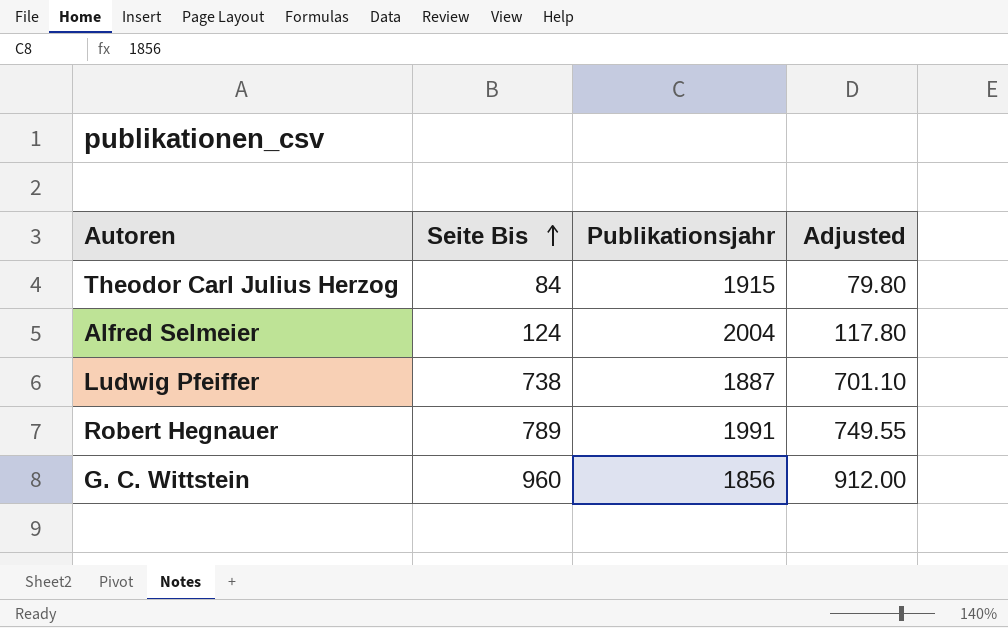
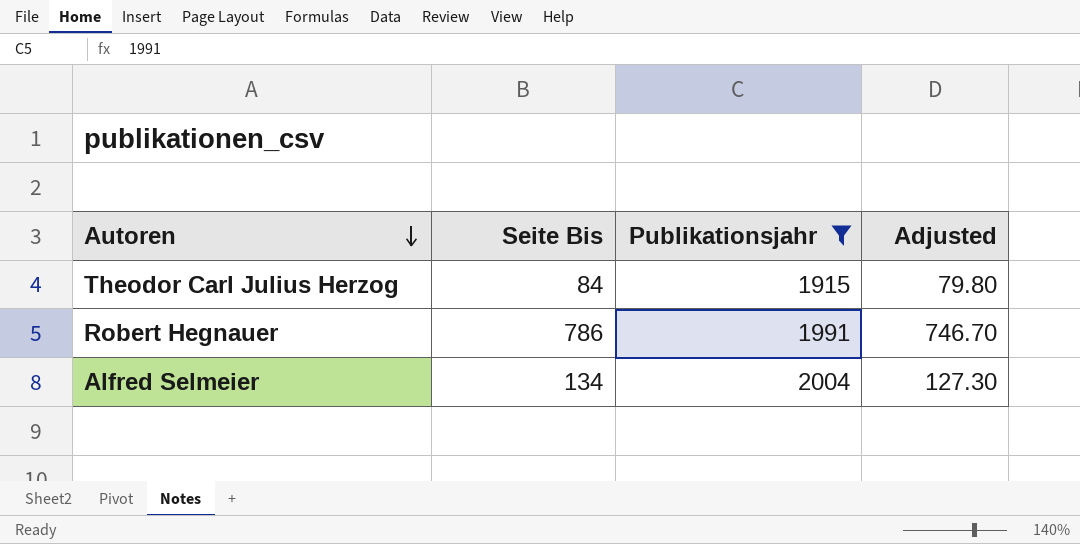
filter: none -> Publikationsjahr >= 1915
row order: Seite Bis ascending -> Autoren descending
Robert Hegnauer | Seite Bis: 789 -> 786
Robert Hegnauer | Adjusted: 749.55 -> 746.70
Alfred Selmeier | Seite Bis: 124 -> 134
Alfred Selmeier | Adjusted: 117.80 -> 127.30

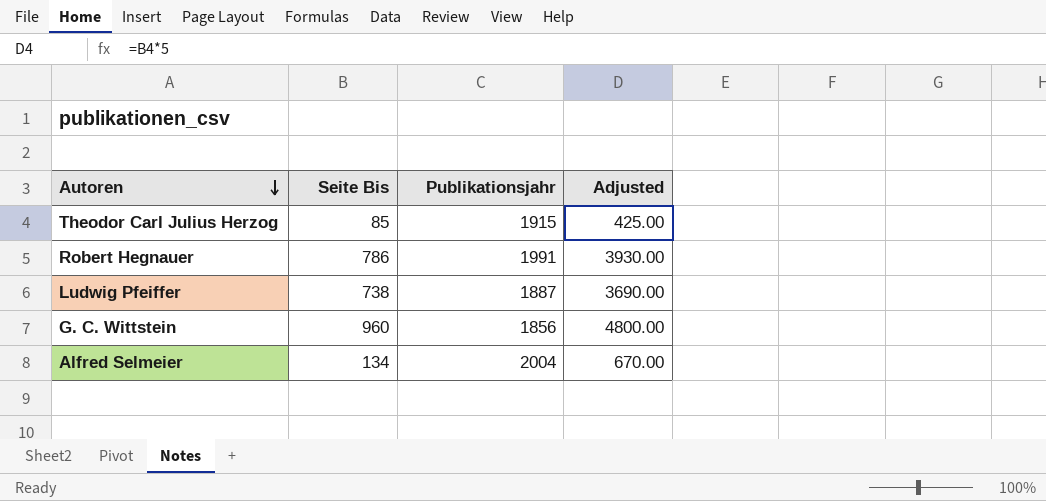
filter: Publikationsjahr >= 1915 -> none
column Adjusted | formula: [Seite Bis] * 0.95 -> [Seite Bis] * 5
Theodor Carl Julius Herzog | Seite Bis: 84 -> 85

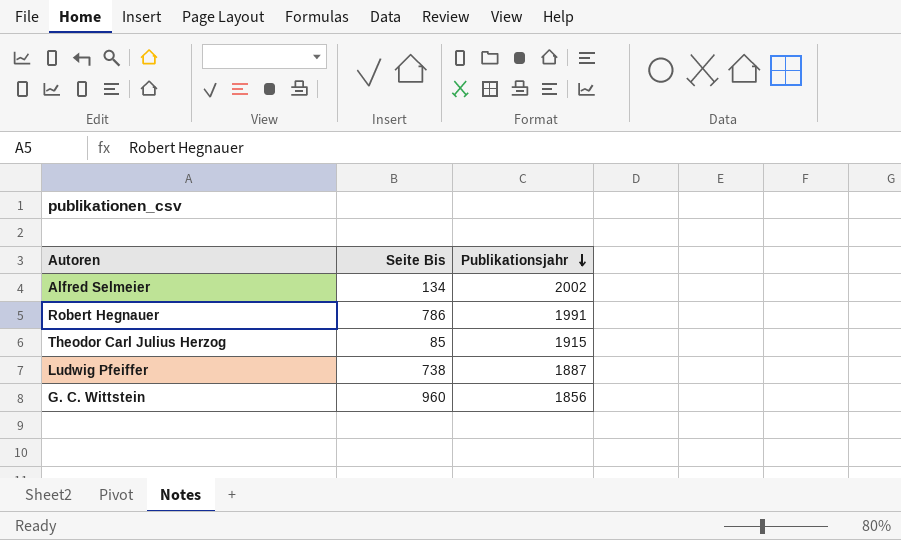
row order: Autoren descending -> Publikationsjahr descending
column Adjusted | formula: [Seite Bis] * 5 -> none
Alfred Selmeier | Publikationsjahr: 2004 -> 2002

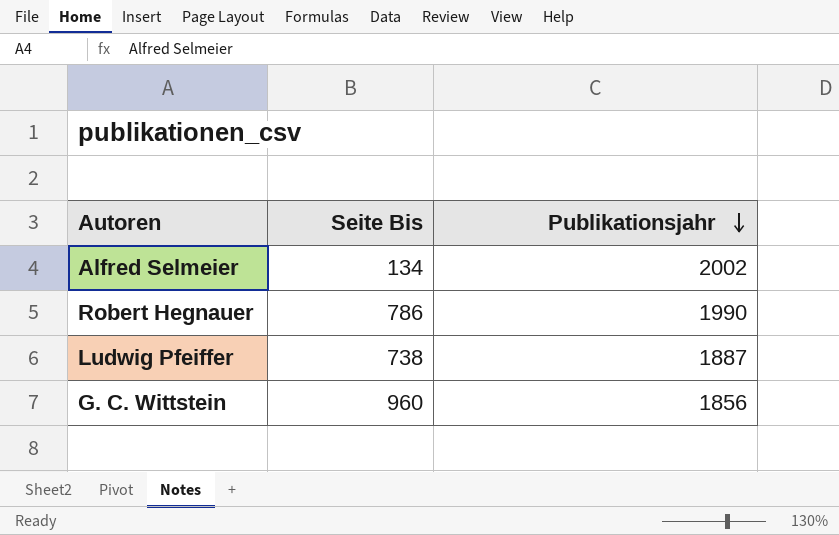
row Theodor Carl Julius Herzog: 85 | 1915 -> none
Robert Hegnauer | Publikationsjahr: 1991 -> 1990

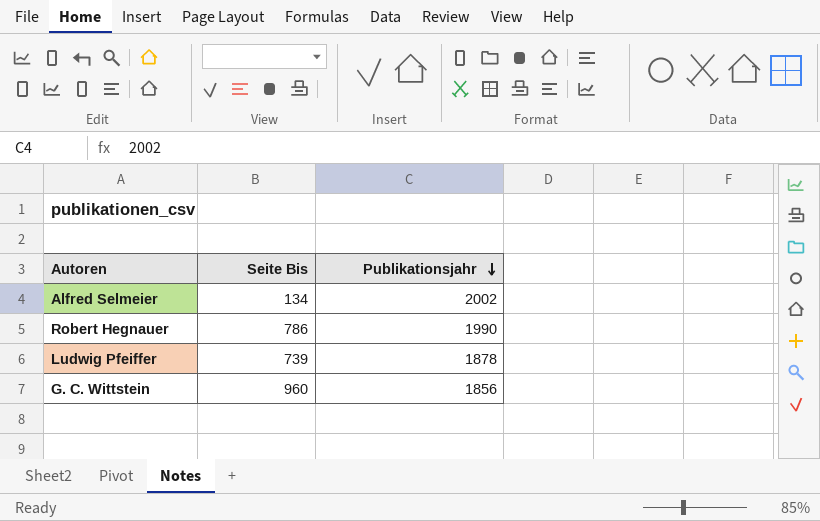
Ludwig Pfeiffer | Seite Bis: 738 -> 739
Ludwig Pfeiffer | Publikationsjahr: 1887 -> 1878

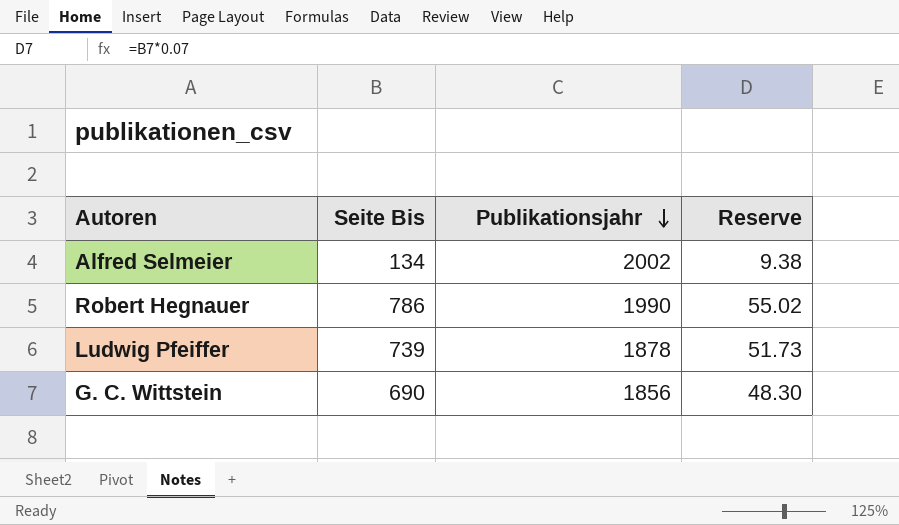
column Reserve | formula: none -> [Seite Bis] * 0.07
G. C. Wittstein | Seite Bis: 960 -> 690

